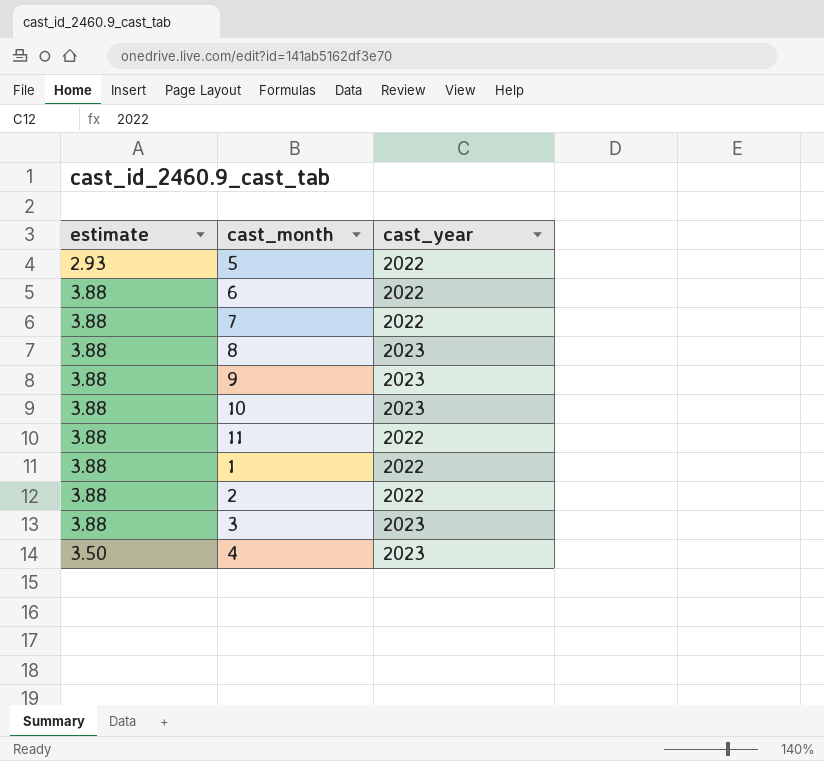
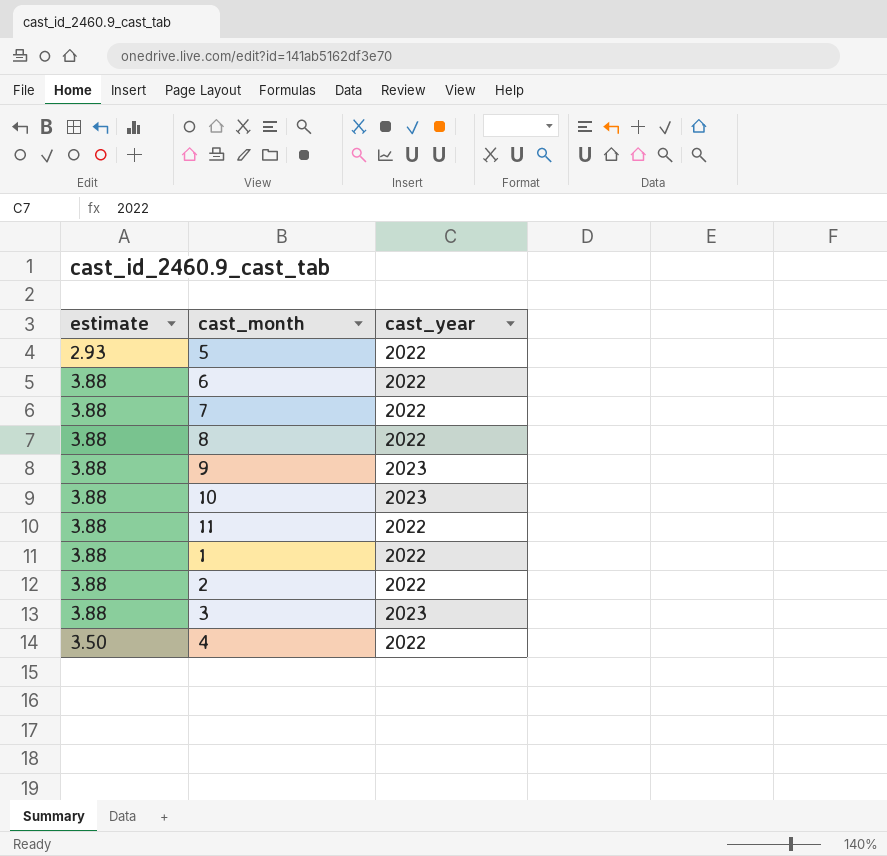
8 | cast_year: 2023 -> 2022
4 | cast_year: 2023 -> 2022

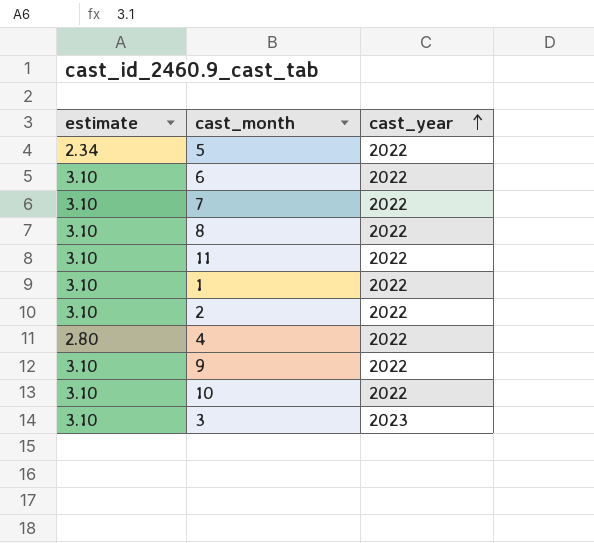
row order: none -> cast_year ascending
5 | estimate: 2.93 -> 2.34
6 | estimate: 3.88 -> 3.10
7 | estimate: 3.88 -> 3.10
8 | estimate: 3.88 -> 3.10
11 | estimate: 3.88 -> 3.10
1 | estimate: 3.88 -> 3.10
2 | estimate: 3.88 -> 3.10
4 | estimate: 3.50 -> 2.80
9 | estimate: 3.88 -> 3.10
9 | cast_year: 2023 -> 2022
10 | estimate: 3.88 -> 3.10
10 | cast_year: 2023 -> 2022
3 | estimate: 3.88 -> 3.10

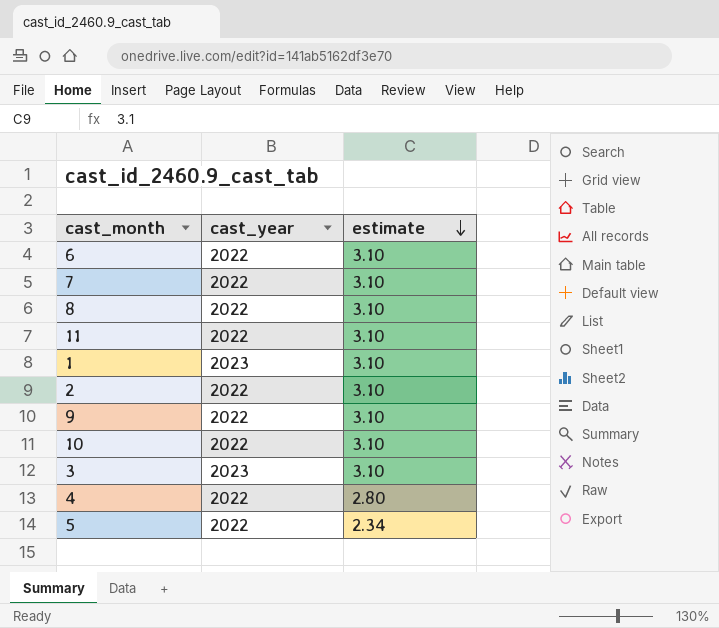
row order: cast_year ascending -> estimate descending
column estimate | position: 1 -> 3
1 | cast_year: 2022 -> 2023

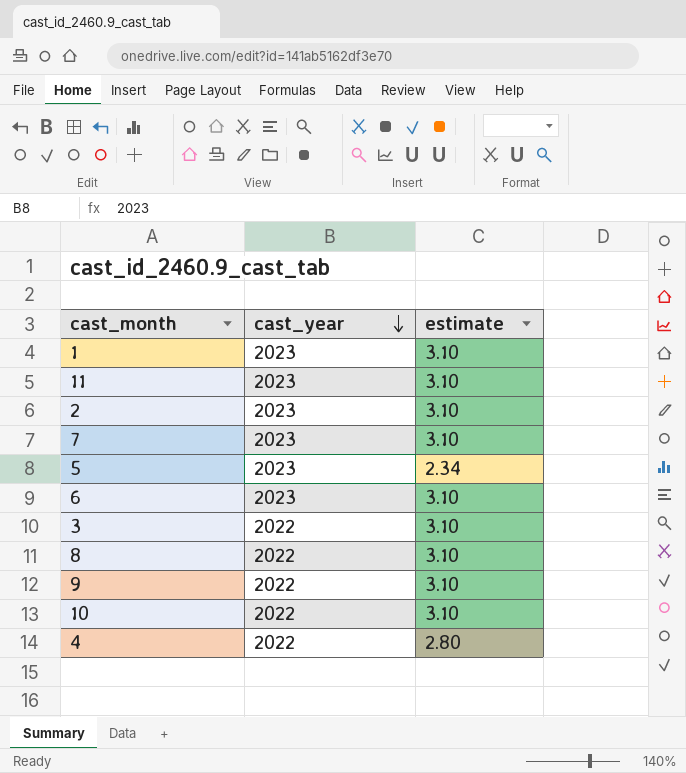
row order: estimate descending -> cast_year descending
11 | cast_year: 2022 -> 2023
2 | cast_year: 2022 -> 2023
7 | cast_year: 2022 -> 2023
5 | cast_year: 2022 -> 2023
6 | cast_year: 2022 -> 2023
3 | cast_year: 2023 -> 2022

